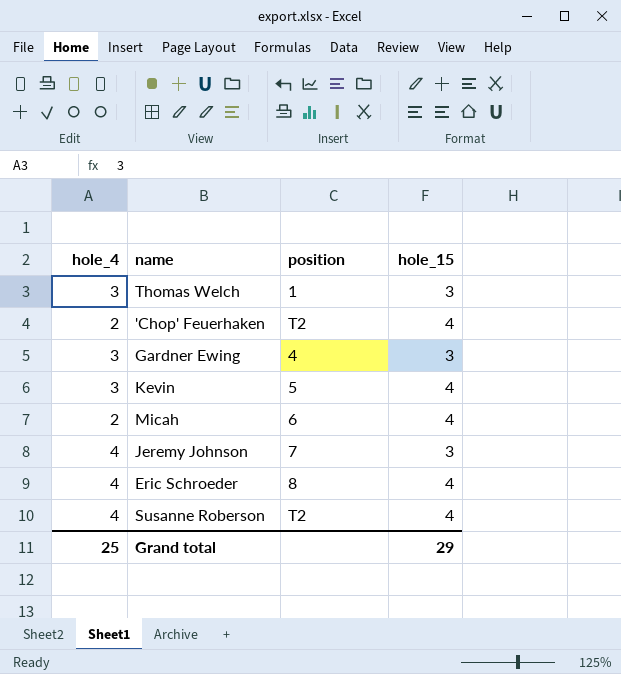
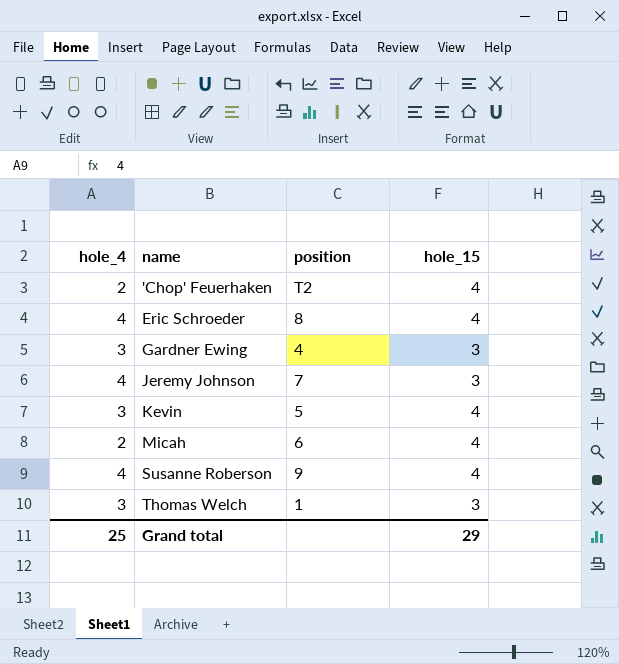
row order: none -> name ascending
Susanne Roberson | position: T2 -> 9

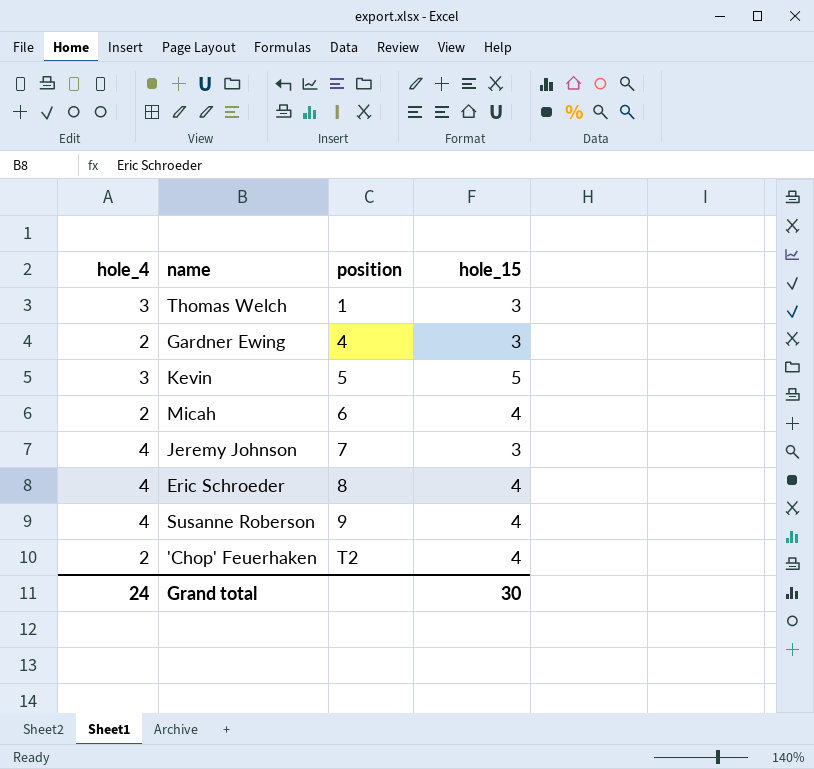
row order: name ascending -> position ascending
Gardner Ewing | hole_4: 3 -> 2
Kevin | hole_15: 4 -> 5
Grand total | hole_4: 25 -> 24
Grand total | hole_15: 29 -> 30

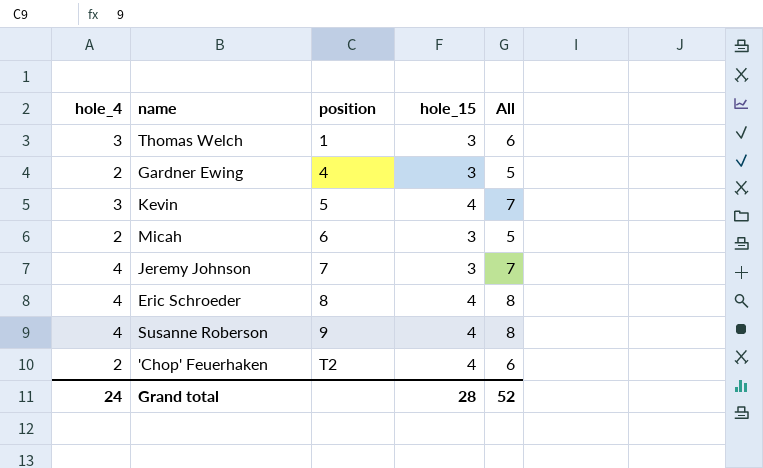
column All | formula: none -> [hole_4] + [hole_15]
Kevin | hole_15: 5 -> 4
Micah | hole_15: 4 -> 3
Grand total | hole_15: 30 -> 28

